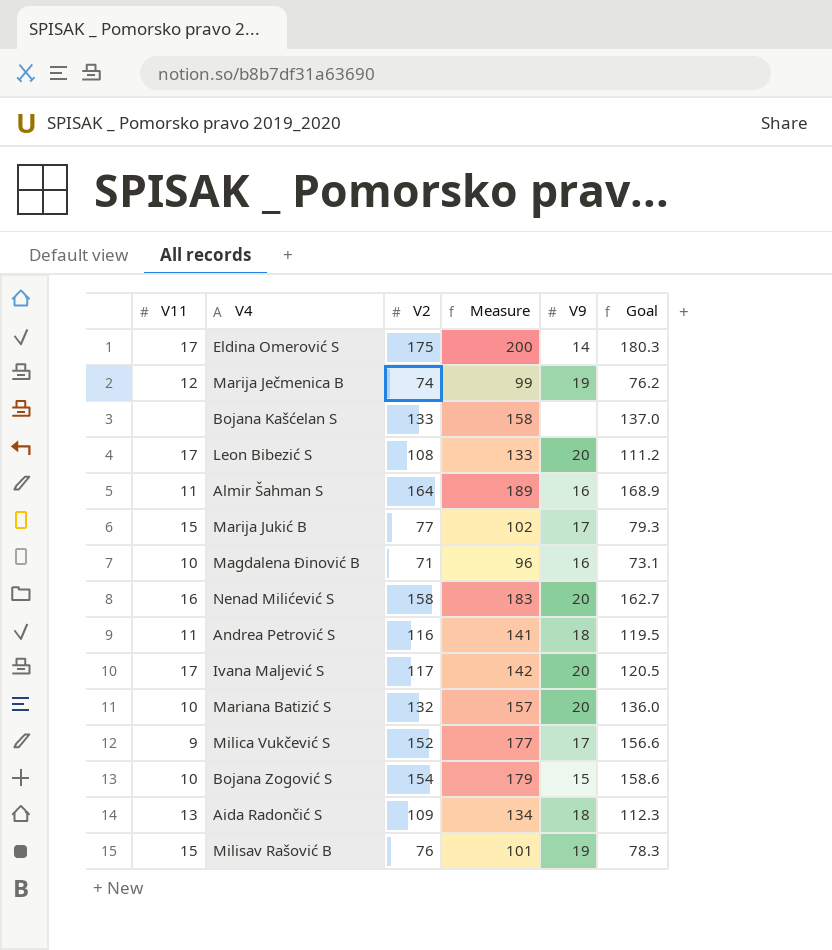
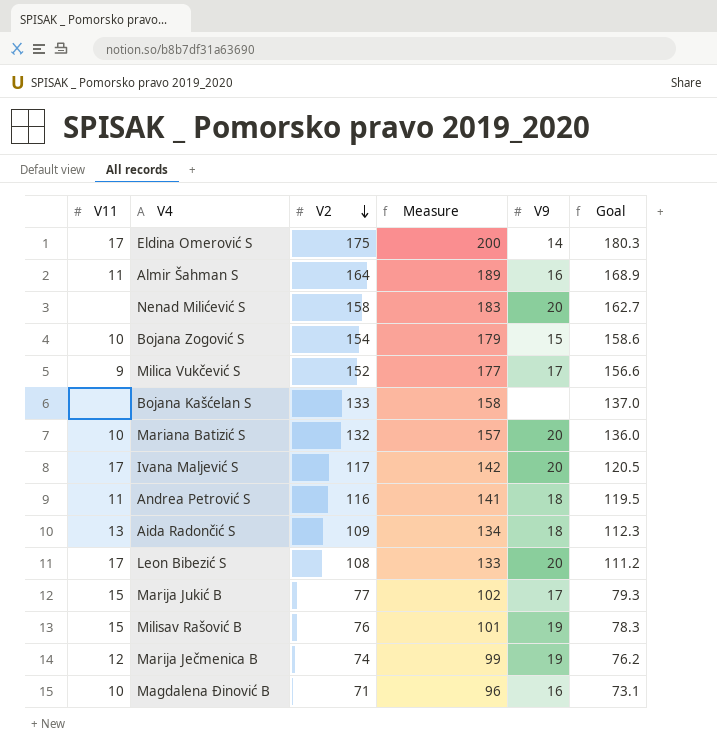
row order: none -> V2 descending
Nenad Milićević S | V11: 16 -> none

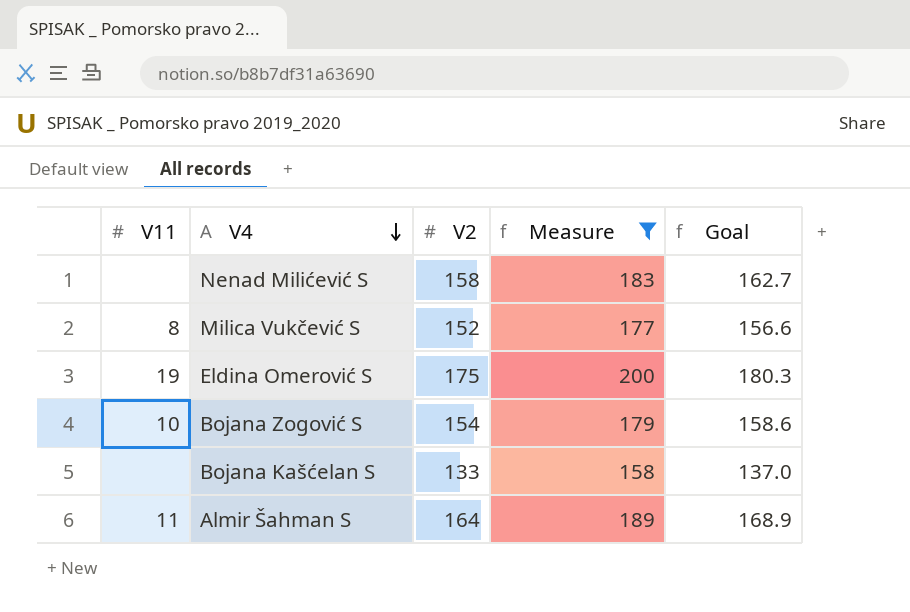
filter: none -> Measure >= 158
row order: V2 descending -> V4 descending
column V9 | position: 5 -> none
Milica Vukčević S | V11: 9 -> 8
Eldina Omerović S | V11: 17 -> 19

